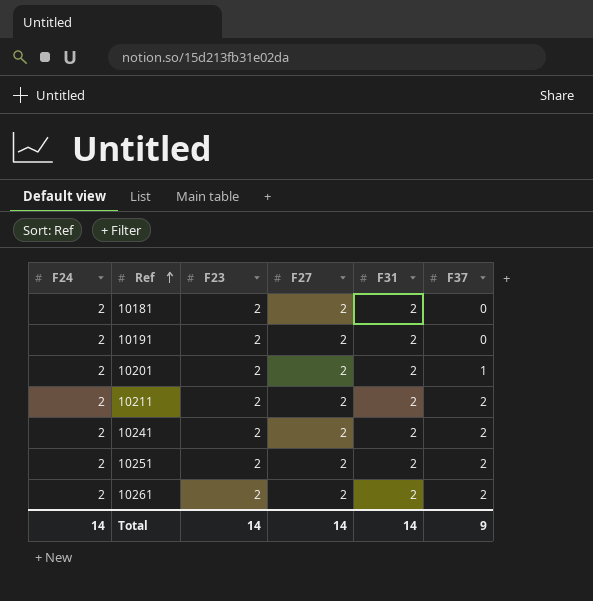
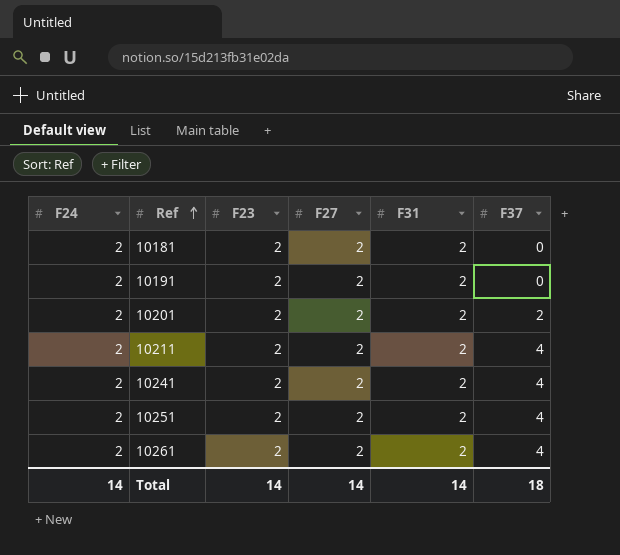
10201 | F37: 1 -> 2
10211 | F37: 2 -> 4
10241 | F37: 2 -> 4
10251 | F37: 2 -> 4
10261 | F37: 2 -> 4
Total | F37: 9 -> 18

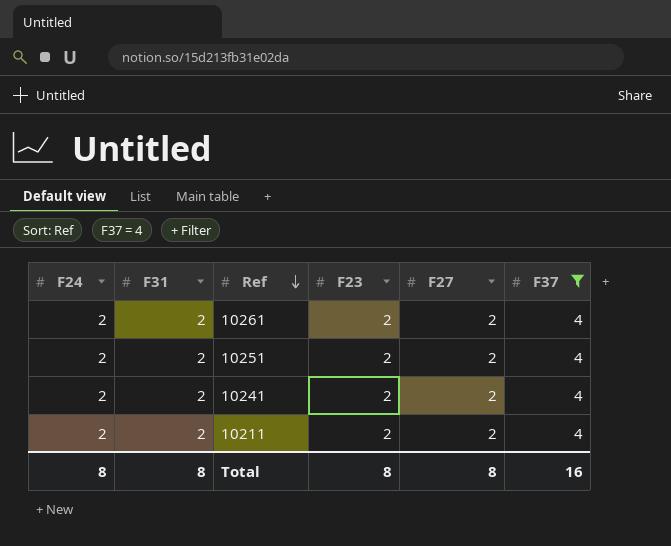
filter: none -> F37 = 4
row order: Ref ascending -> Ref descending
column F31 | position: 5 -> 2
Total | F24: 14 -> 8
Total | F31: 14 -> 8
Total | F23: 14 -> 8
Total | F27: 14 -> 8
Total | F37: 18 -> 16

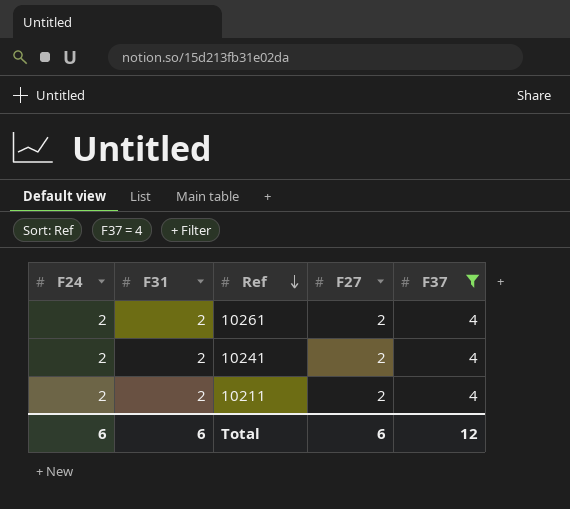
column F23 | position: 4 -> none
row 10251: 2 | 2 | 2 | 2 | 4 -> none
Total | F24: 8 -> 6
Total | F31: 8 -> 6
Total | F27: 8 -> 6
Total | F37: 16 -> 12

